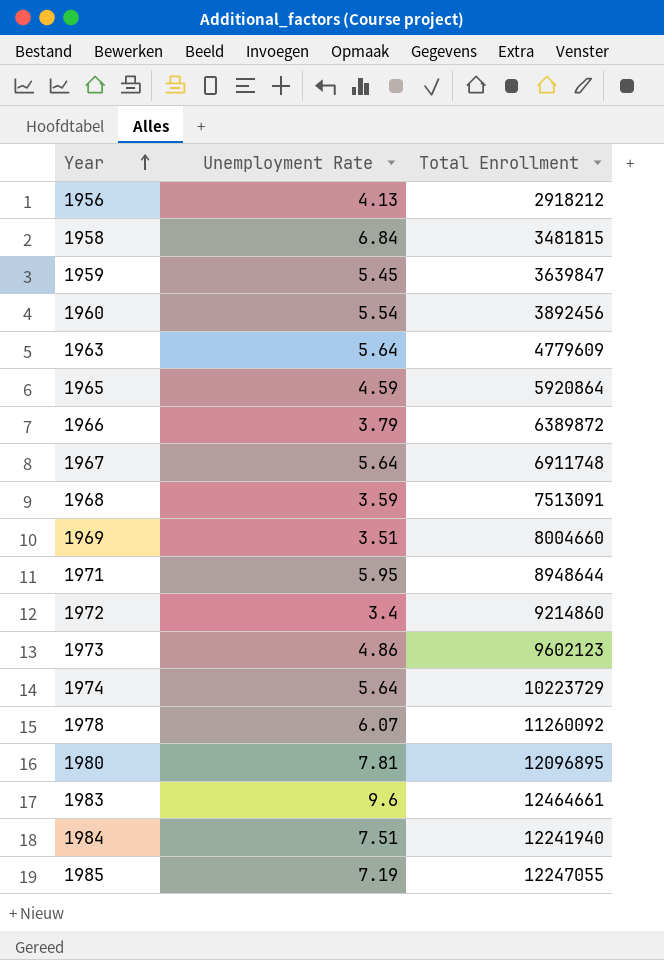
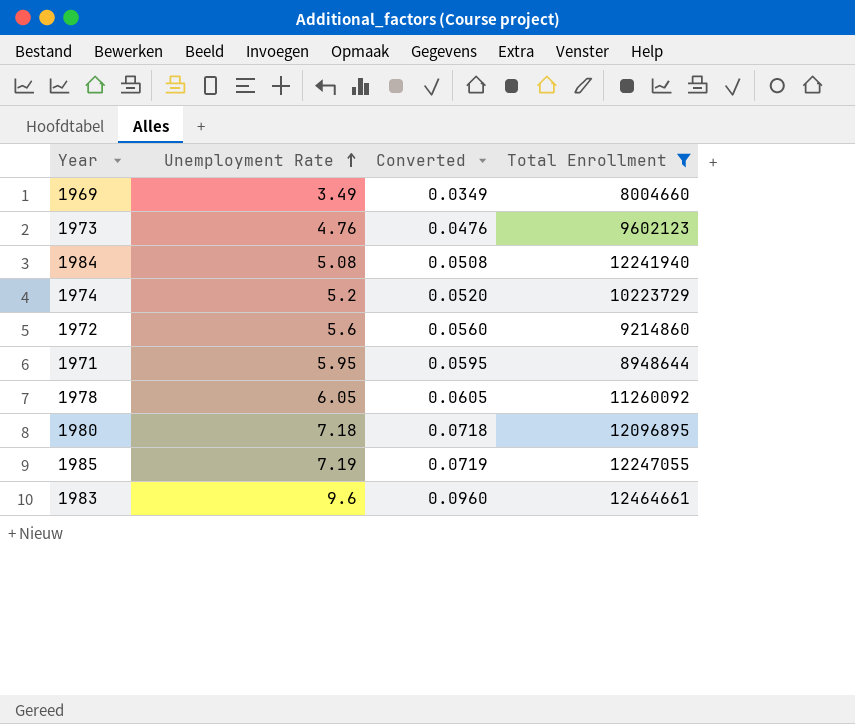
filter: none -> Total Enrollment >= 8004660
row order: Year ascending -> Unemployment Rate ascending
column Converted | formula: none -> [Unemployment Rate] * 0.01
1969 | Unemployment Rate: 3.51 -> 3.49
1973 | Unemployment Rate: 4.86 -> 4.76
1984 | Unemployment Rate: 7.51 -> 5.08
1974 | Unemployment Rate: 5.64 -> 5.2
1972 | Unemployment Rate: 3.4 -> 5.6
1978 | Unemployment Rate: 6.07 -> 6.05
1980 | Unemployment Rate: 7.81 -> 7.18

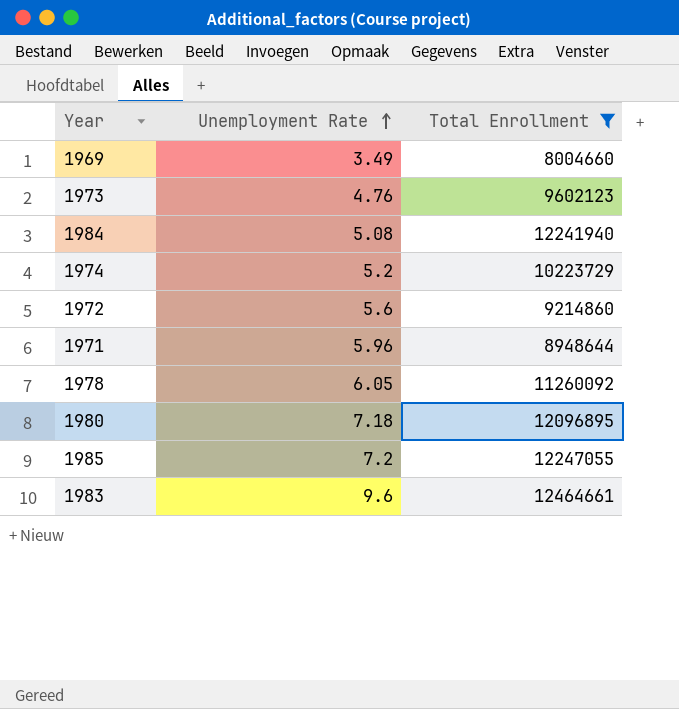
column Converted | formula: [Unemployment Rate] * 0.01 -> none
1971 | Unemployment Rate: 5.95 -> 5.96
1985 | Unemployment Rate: 7.19 -> 7.2

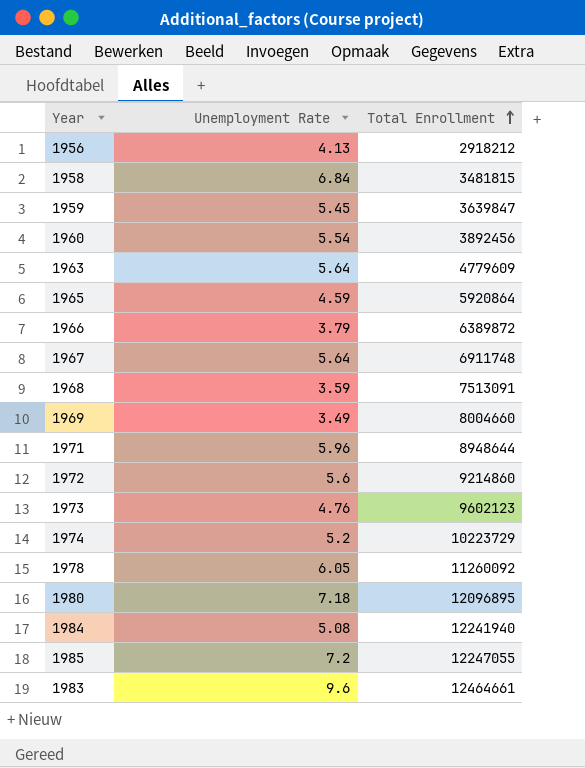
filter: Total Enrollment >= 8004660 -> none
row order: Unemployment Rate ascending -> Total Enrollment ascending

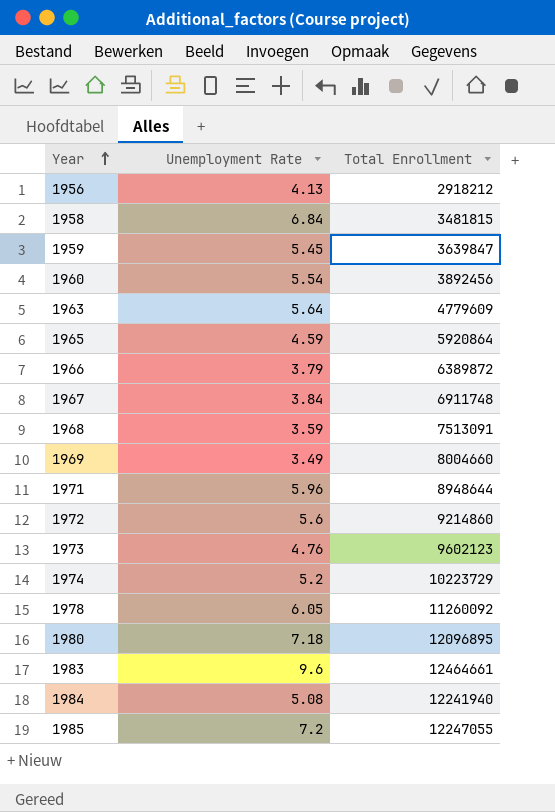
row order: Total Enrollment ascending -> Year ascending
1967 | Unemployment Rate: 5.64 -> 3.84

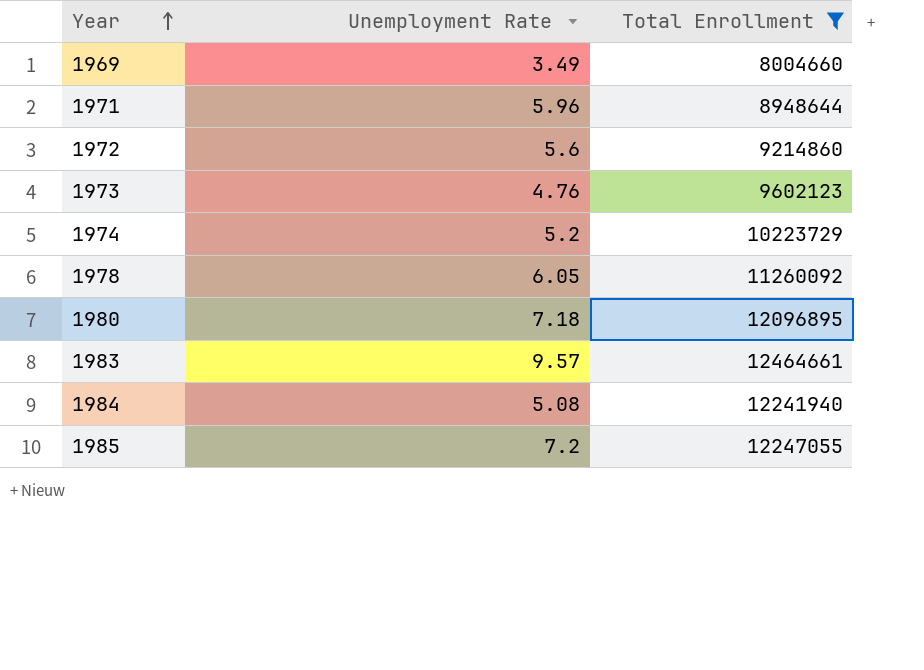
filter: none -> Total Enrollment >= 8004660
1983 | Unemployment Rate: 9.6 -> 9.57

